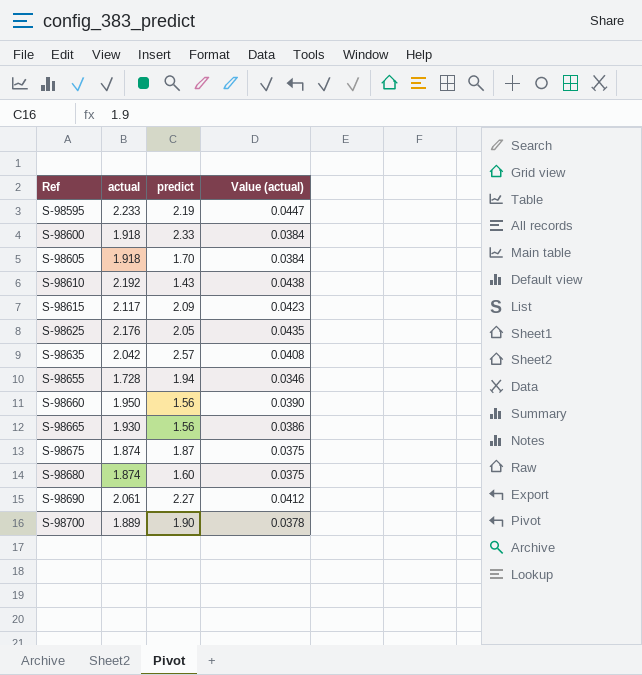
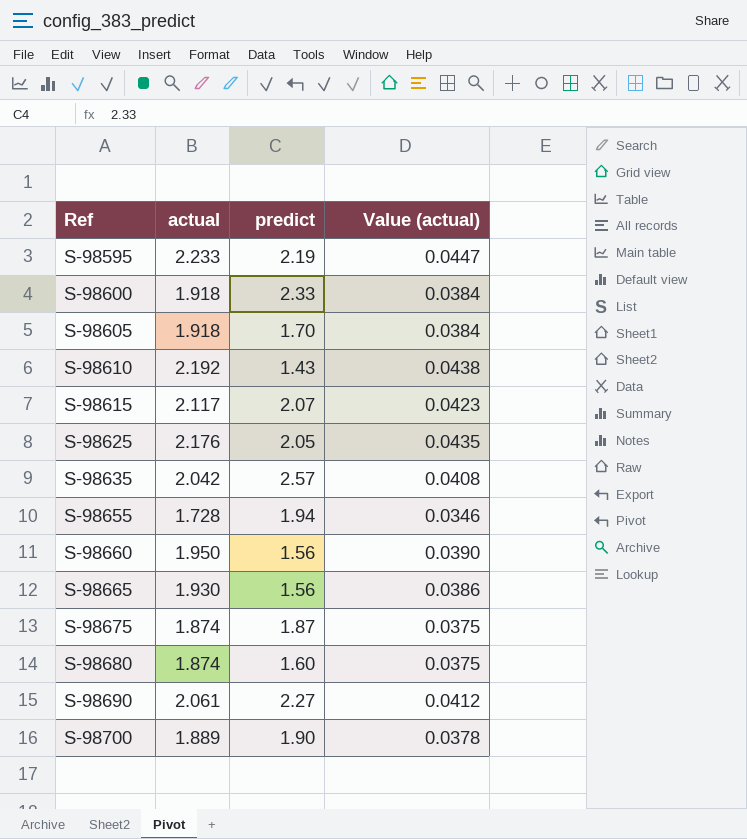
S-98615 | predict: 2.09 -> 2.07

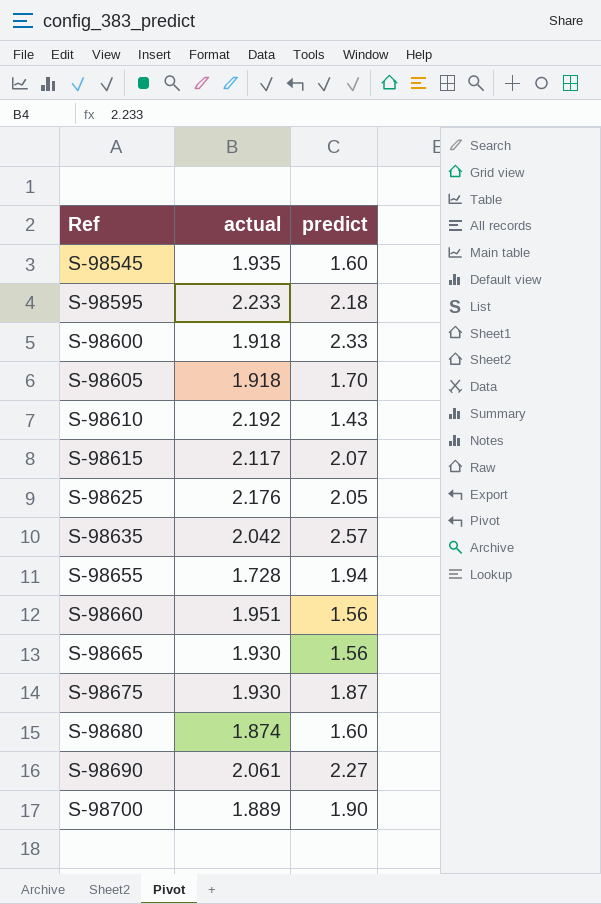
column Value (actual) | formula: [actual] * 0.02 -> none
row S-98545: none -> 1.935 | 1.60
S-98595 | predict: 2.19 -> 2.18
S-98660 | actual: 1.950 -> 1.951
S-98675 | actual: 1.874 -> 1.930

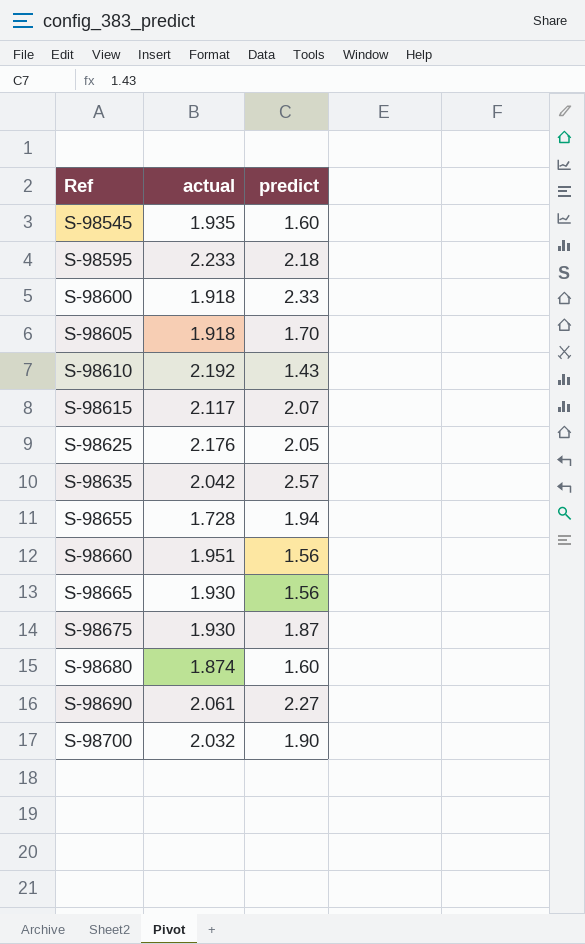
S-98700 | actual: 1.889 -> 2.032

